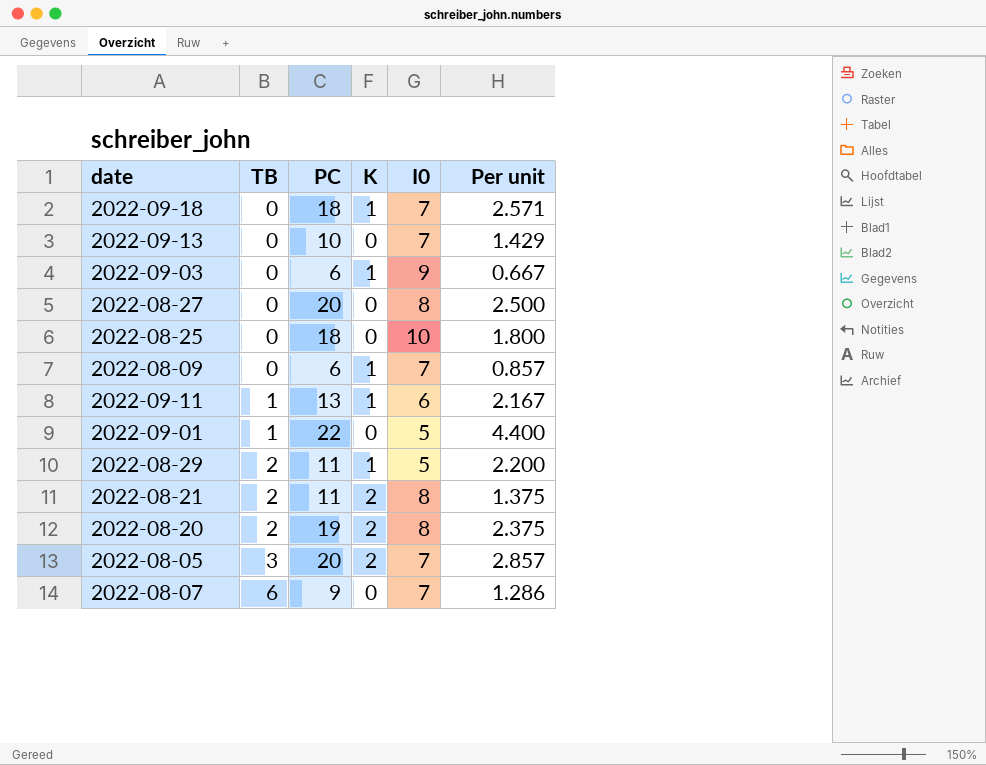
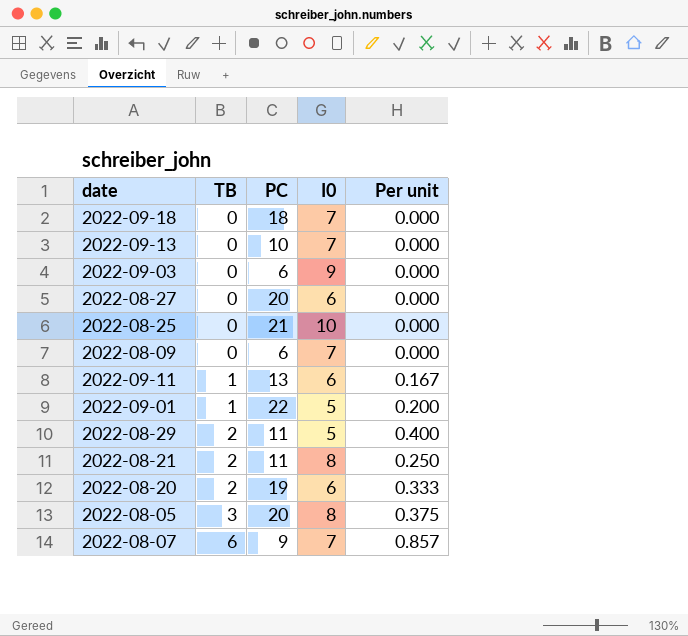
column K | position: 4 -> none
column Per unit | formula: [PC] / [I0] -> [TB] / [I0]
2022-08-27 | I0: 8 -> 6
2022-08-25 | PC: 18 -> 21
2022-08-20 | I0: 8 -> 6
2022-08-05 | I0: 7 -> 8

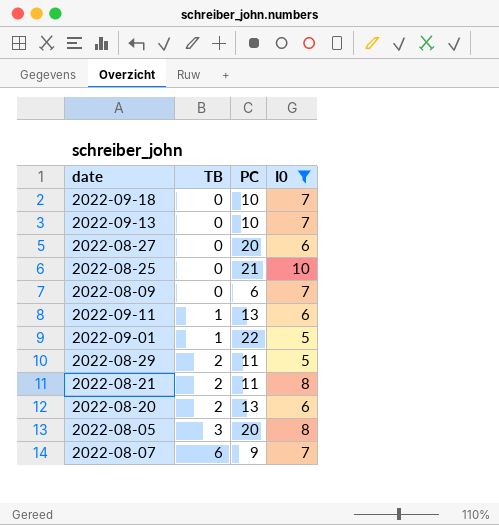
filter: none -> I0 != 9
column Per unit | formula: [TB] / [I0] -> none
2022-09-18 | PC: 18 -> 10
2022-08-20 | PC: 19 -> 13

